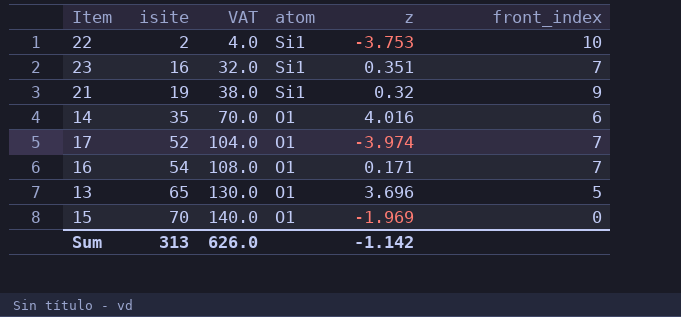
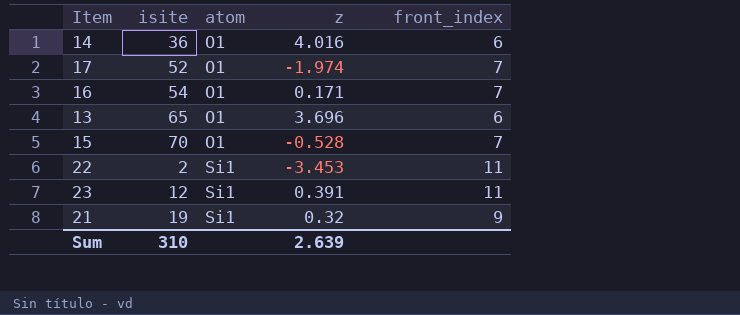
row order: isite ascending -> atom ascending
column VAT | formula: [isite] * 2 -> none
14 | isite: 35 -> 36
17 | z: -3.974 -> -1.974
13 | front_index: 5 -> 6
15 | z: -1.969 -> -0.528
15 | front_index: 0 -> 7
22 | z: -3.753 -> -3.453
22 | front_index: 10 -> 11
23 | isite: 16 -> 12
23 | z: 0.351 -> 0.391
23 | front_index: 7 -> 11
Sum | isite: 313 -> 310
Sum | z: -1.142 -> 2.639

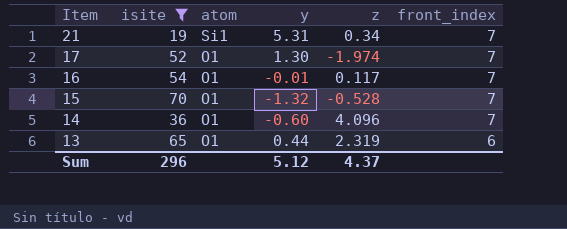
filter: none -> isite >= 19
row order: atom ascending -> Item descending
column y | position: none -> 4
21 | z: 0.32 -> 0.34
21 | front_index: 9 -> 7
16 | z: 0.171 -> 0.117
14 | z: 4.016 -> 4.096
14 | front_index: 6 -> 7
13 | z: 3.696 -> 2.319
Sum | isite: 310 -> 296
Sum | z: 2.639 -> 4.37

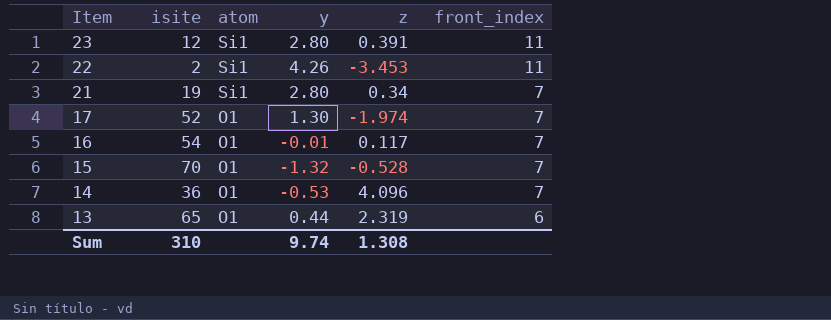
filter: isite >= 19 -> none
21 | y: 5.31 -> 2.80
14 | y: -0.60 -> -0.53
Sum | isite: 296 -> 310
Sum | y: 5.12 -> 9.74
Sum | z: 4.37 -> 1.308

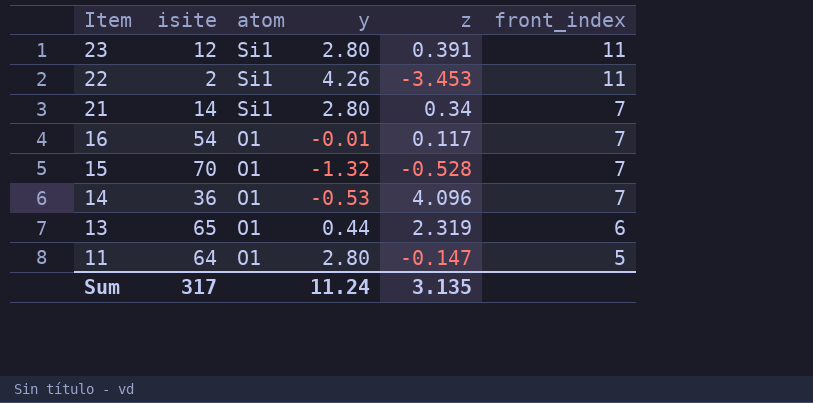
row 17: 52 | O1 | 1.30 | -1.974 | 7 -> none
21 | isite: 19 -> 14
row 11: none -> 64 | O1 | 2.80 | -0.147 | 5
Sum | isite: 310 -> 317
Sum | y: 9.74 -> 11.24
Sum | z: 1.308 -> 3.135

